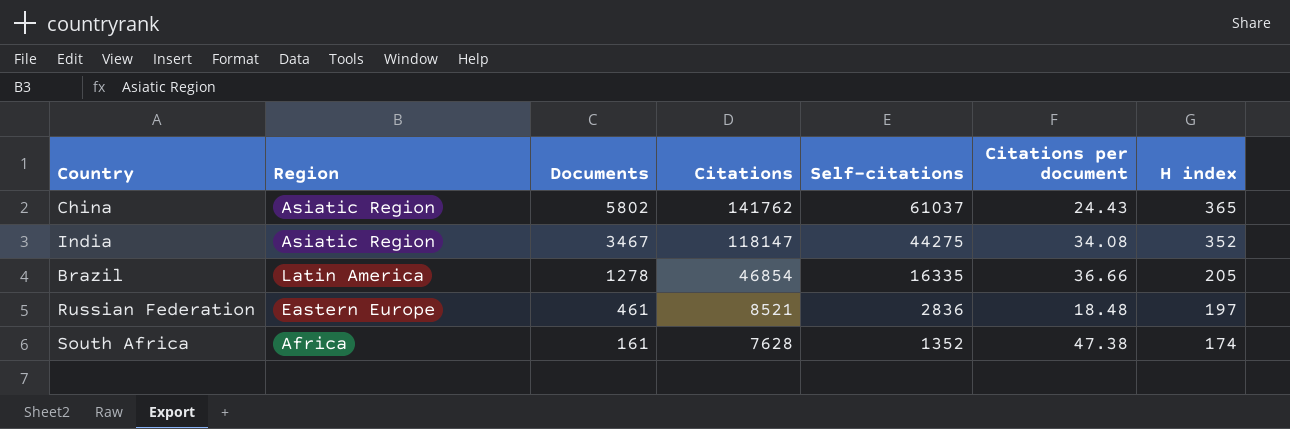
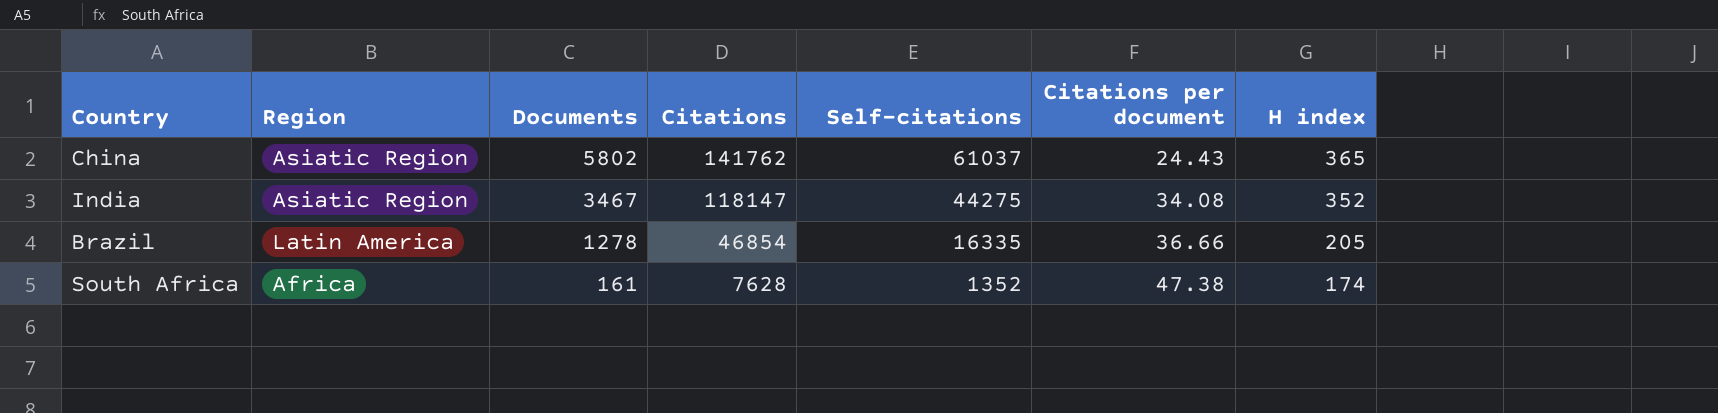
row Russian Federation: Eastern Europe | 461 | 8521 | 2836 | 18.48 | 197 -> none

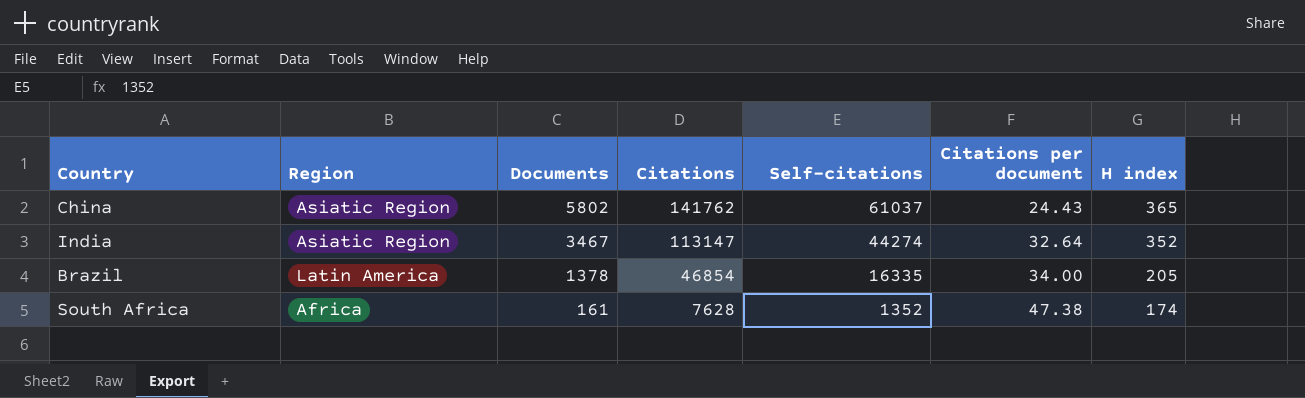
India | Citations: 118147 -> 113147
India | Self-citations: 44275 -> 44274
India | Citations per document: 34.08 -> 32.64
Brazil | Documents: 1278 -> 1378
Brazil | Citations per document: 36.66 -> 34.00

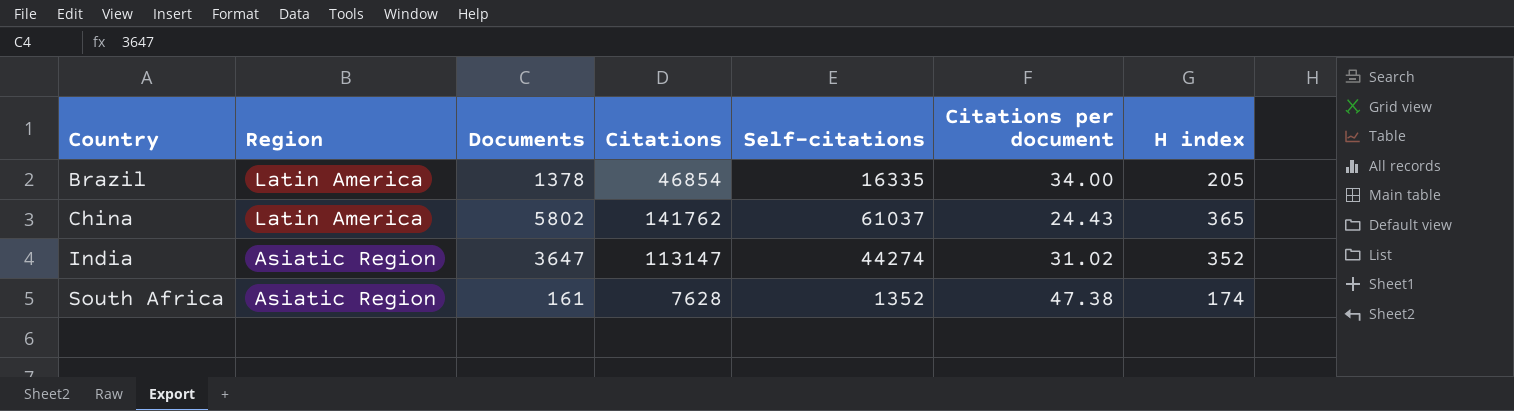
row order: Documents descending -> Country ascending
China | Region: Asiatic Region -> Latin America
India | Documents: 3467 -> 3647
India | Citations per document: 32.64 -> 31.02
South Africa | Region: Africa -> Asiatic Region

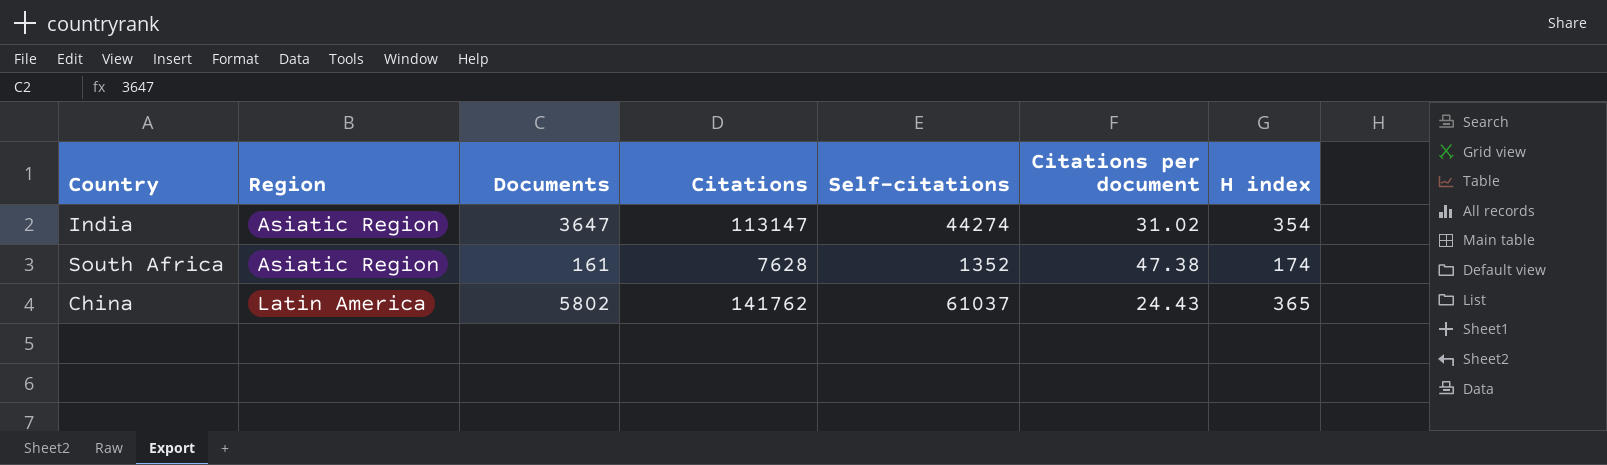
row order: Country ascending -> Region ascending
row Brazil: Latin America | 1378 | 46854 | 16335 | 34.00 | 205 -> none
India | H index: 352 -> 354

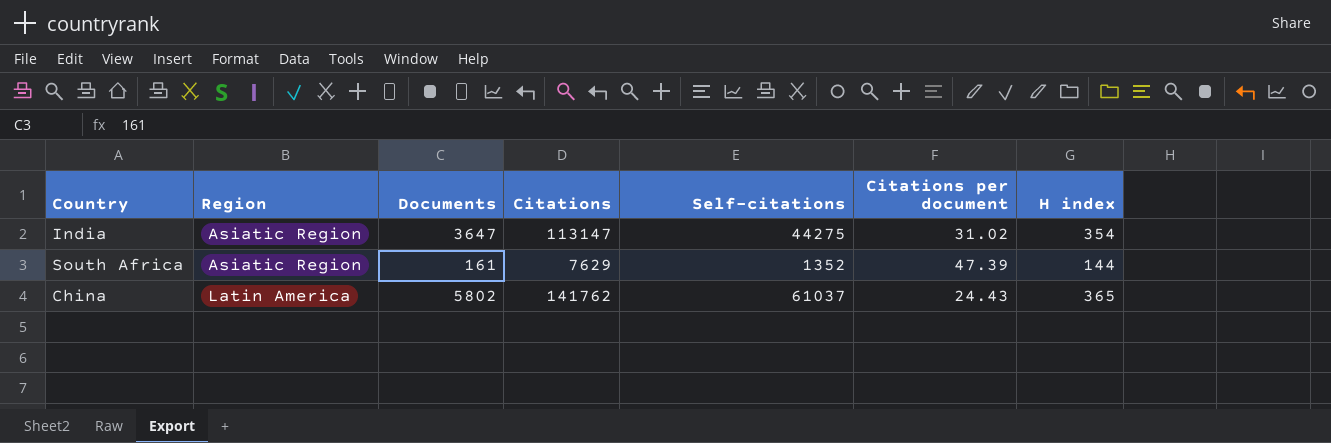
India | Self-citations: 44274 -> 44275
South Africa | Citations: 7628 -> 7629
South Africa | Citations per document: 47.38 -> 47.39
South Africa | H index: 174 -> 144

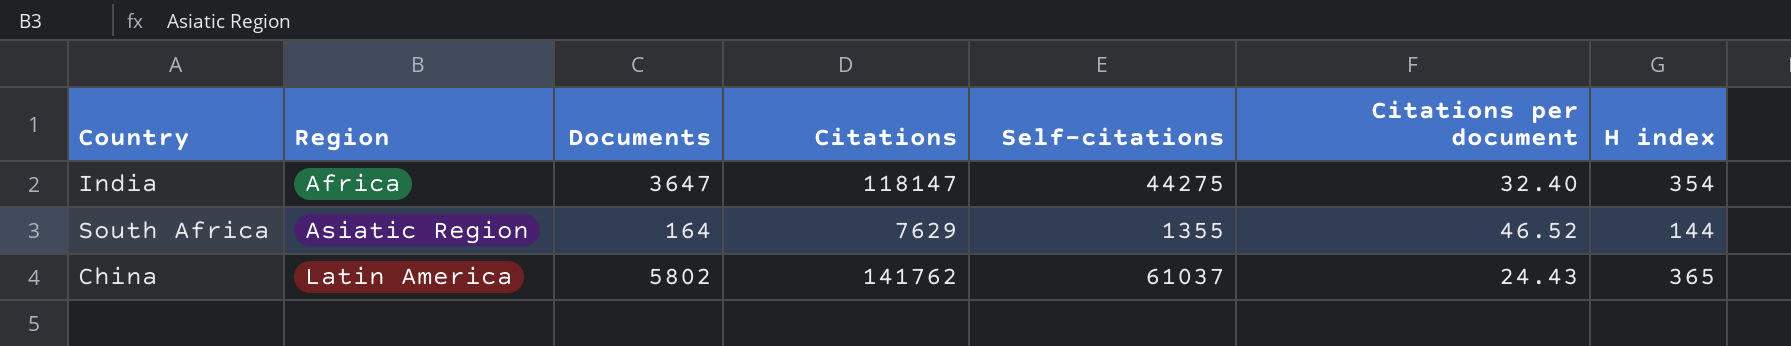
India | Region: Asiatic Region -> Africa
India | Citations: 113147 -> 118147
India | Citations per document: 31.02 -> 32.40
South Africa | Documents: 161 -> 164
South Africa | Self-citations: 1352 -> 1355
South Africa | Citations per document: 47.39 -> 46.52

